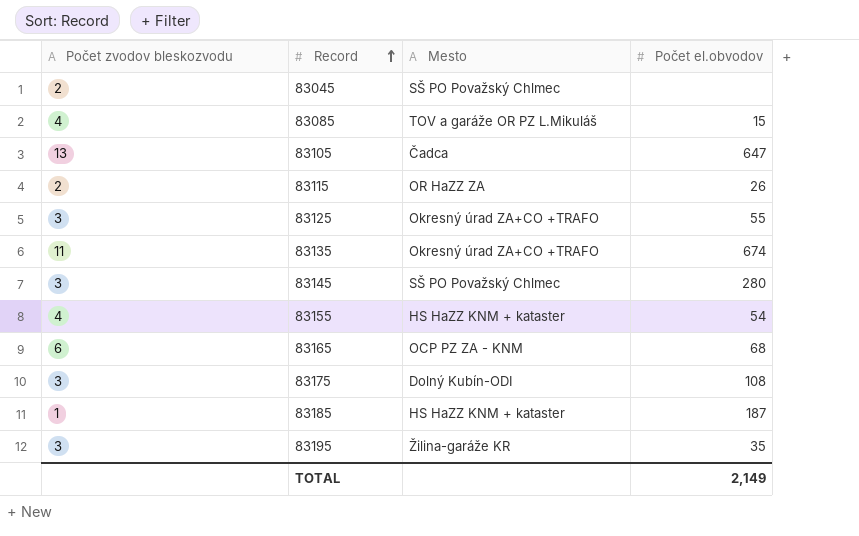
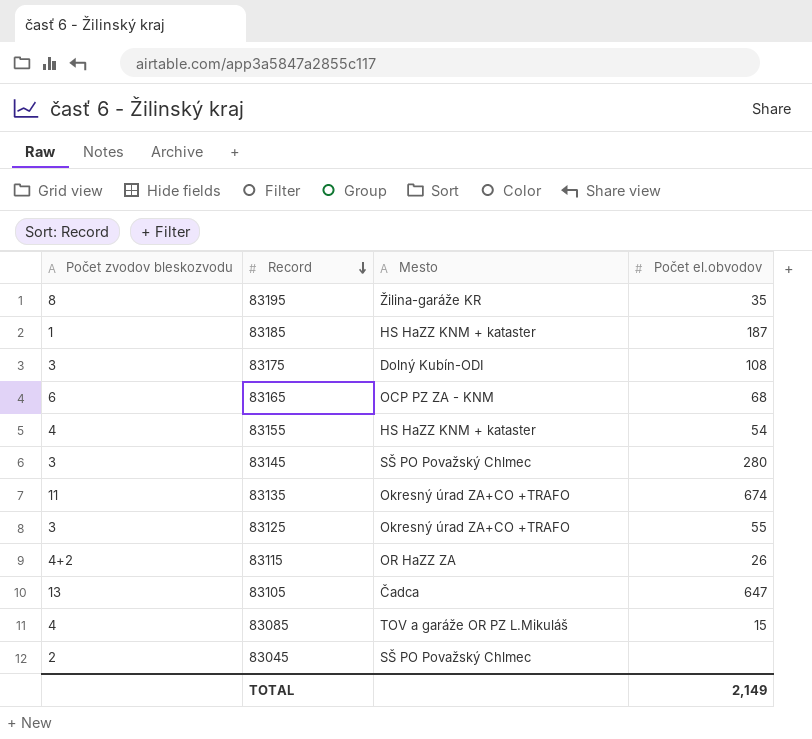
row order: Record ascending -> Record descending
83195 | Počet zvodov bleskozvodu: 3 -> 8
83115 | Počet zvodov bleskozvodu: 2 -> 4+2

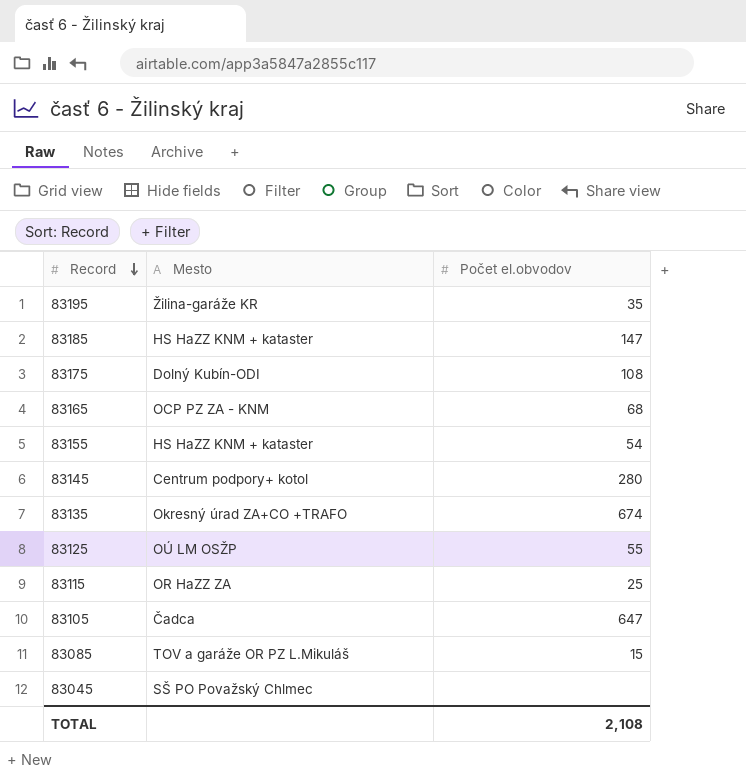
column Počet zvodov bleskozvodu | position: 1 -> none
83185 | Počet el.obvodov: 187 -> 147
83145 | Mesto: SŠ PO Považský Chlmec -> Centrum podpory+ kotol
83125 | Mesto: Okresný úrad ZA+CO +TRAFO -> OÚ LM OSŽP
83115 | Počet el.obvodov: 26 -> 25
TOTAL | Počet el.obvodov: 2,149 -> 2,108

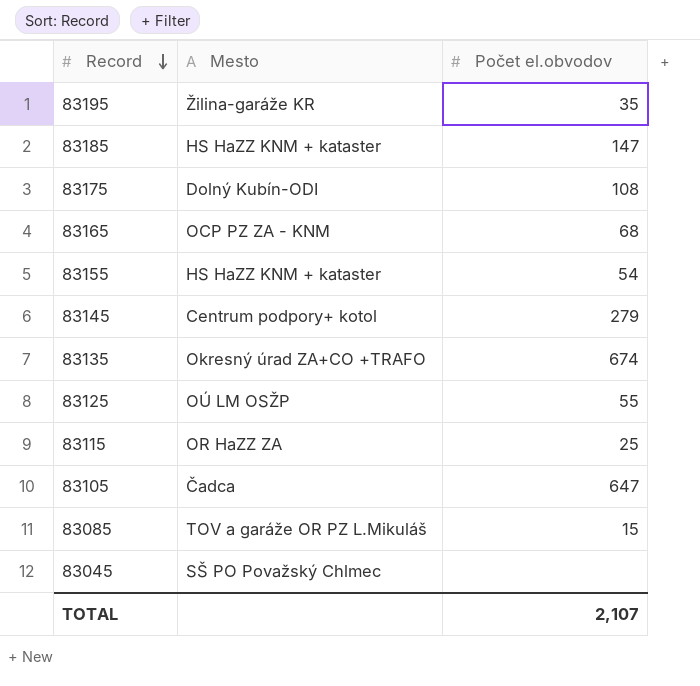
83145 | Počet el.obvodov: 280 -> 279
TOTAL | Počet el.obvodov: 2,108 -> 2,107

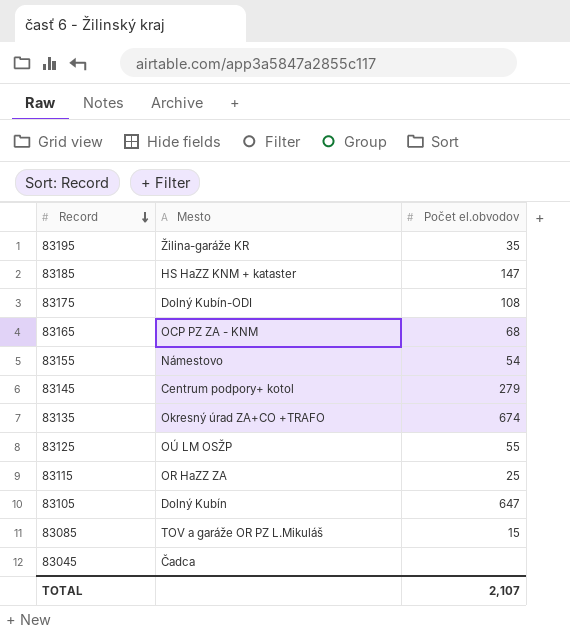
83155 | Mesto: HS HaZZ KNM + kataster -> Námestovo
83105 | Mesto: Čadca -> Dolný Kubín
83045 | Mesto: SŠ PO Považský Chlmec -> Čadca

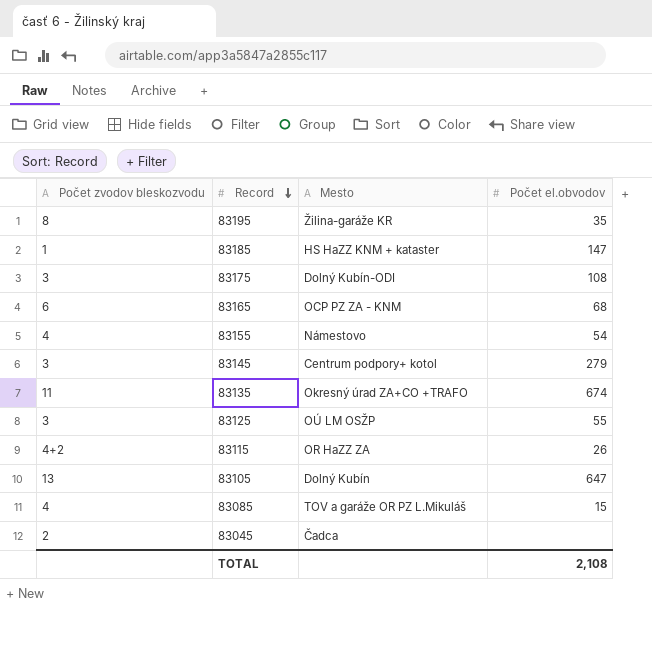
column Počet zvodov bleskozvodu | position: none -> 1
83115 | Počet el.obvodov: 25 -> 26
TOTAL | Počet el.obvodov: 2,107 -> 2,108

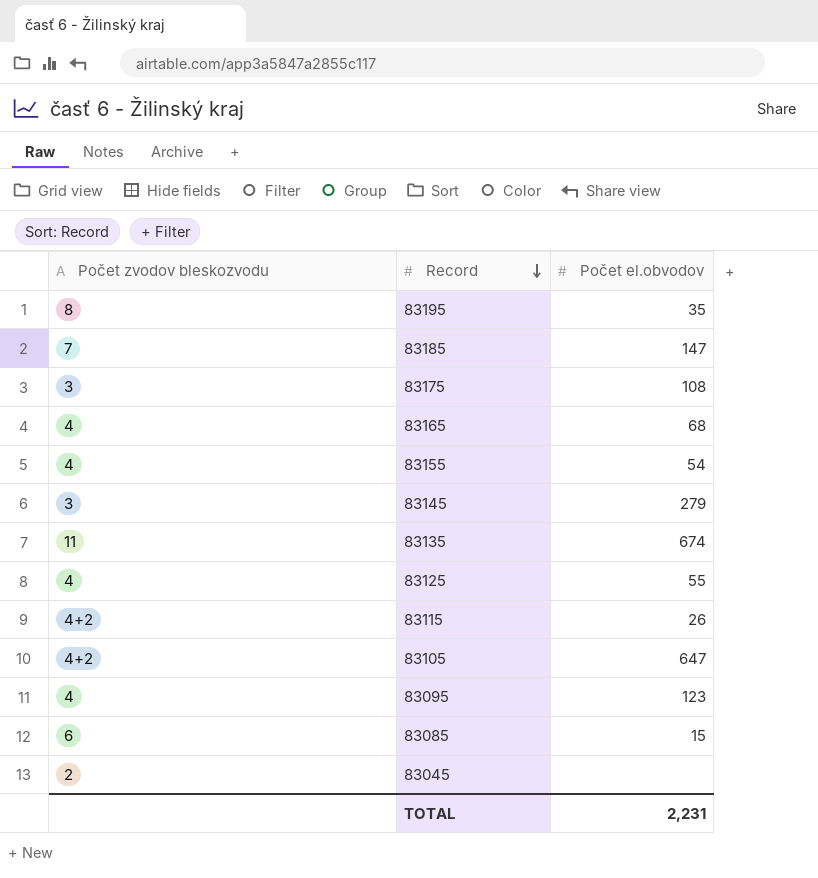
column Mesto | position: 3 -> none
83185 | Počet zvodov bleskozvodu: 1 -> 7
83165 | Počet zvodov bleskozvodu: 6 -> 4
83125 | Počet zvodov bleskozvodu: 3 -> 4
83105 | Počet zvodov bleskozvodu: 13 -> 4+2
row 83095: none -> 4 | 123
83085 | Počet zvodov bleskozvodu: 4 -> 6
TOTAL | Počet el.obvodov: 2,108 -> 2,231

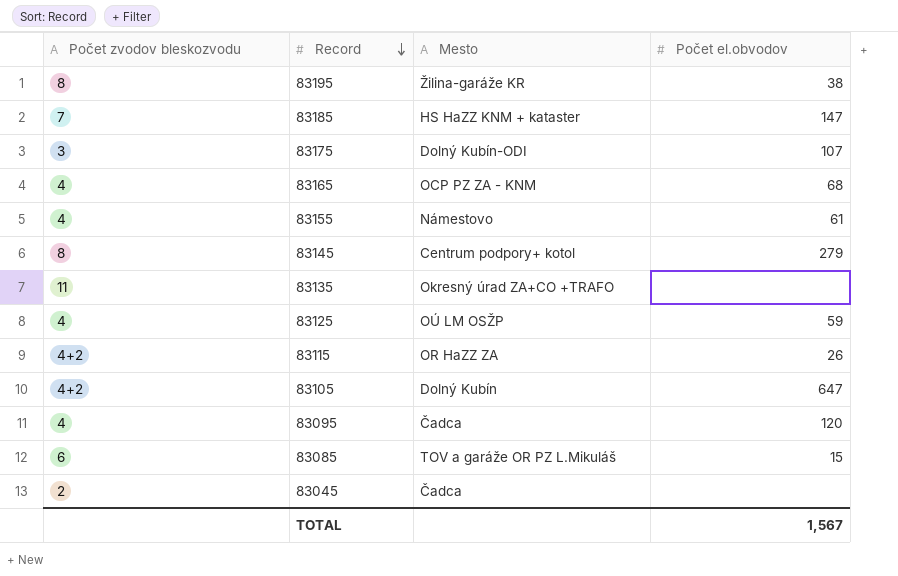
column Mesto | position: none -> 3
83195 | Počet el.obvodov: 35 -> 38
83175 | Počet el.obvodov: 108 -> 107
83155 | Počet el.obvodov: 54 -> 61
83145 | Počet zvodov bleskozvodu: 3 -> 8
83135 | Počet el.obvodov: 674 -> none
83125 | Počet el.obvodov: 55 -> 59
83095 | Počet el.obvodov: 123 -> 120
TOTAL | Počet el.obvodov: 2,231 -> 1,567

